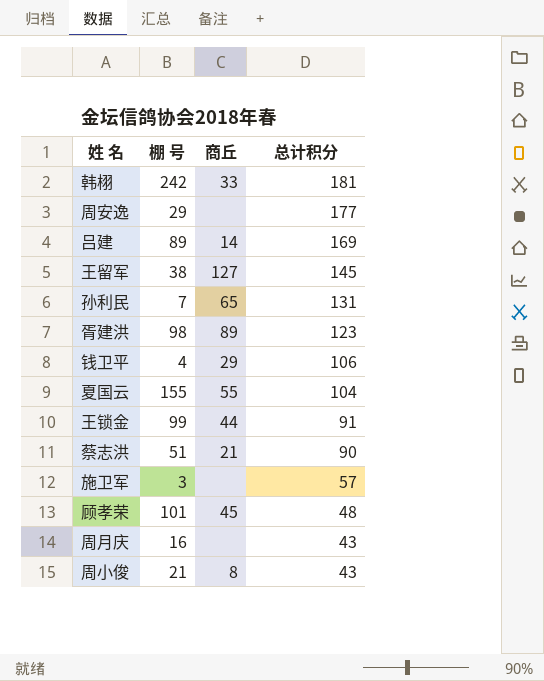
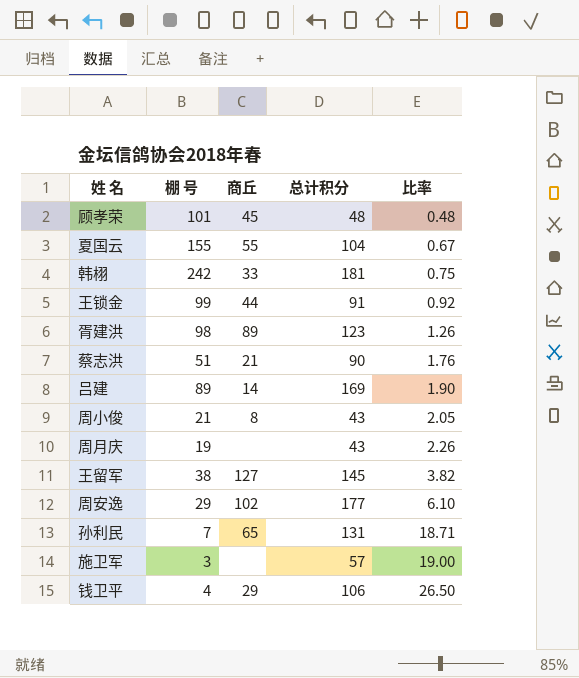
row order: 总计积分 descending -> 比率 ascending
column 比率 | formula: none -> [总计积分] / [棚 号]
周月庆 | 棚 号: 16 -> 19
周安逸 | 商丘: none -> 102

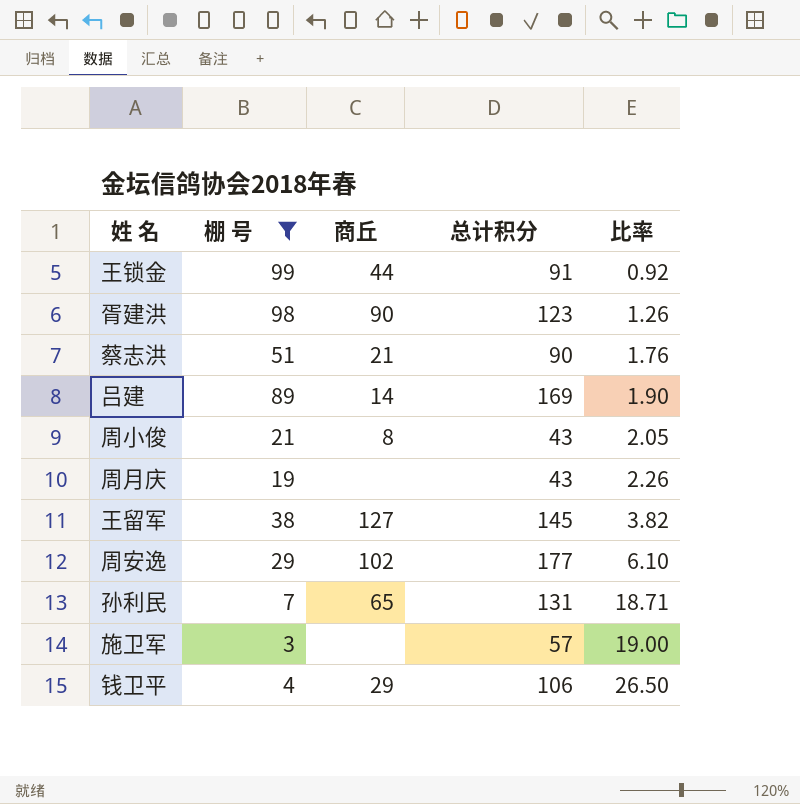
filter: none -> 棚 号 <= 99
胥建洪 | 商丘: 89 -> 90

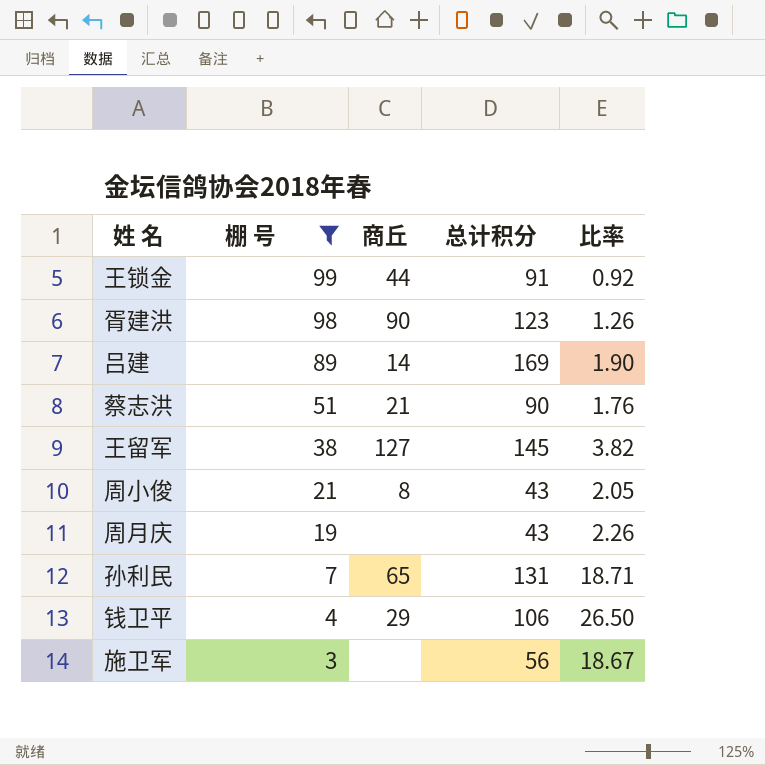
row order: 比率 ascending -> 棚 号 descending
row 周安逸: 29 | 102 | 177 | 6.10 -> none
施卫军 | 总计积分: 57 -> 56
施卫军 | 比率: 19.00 -> 18.67

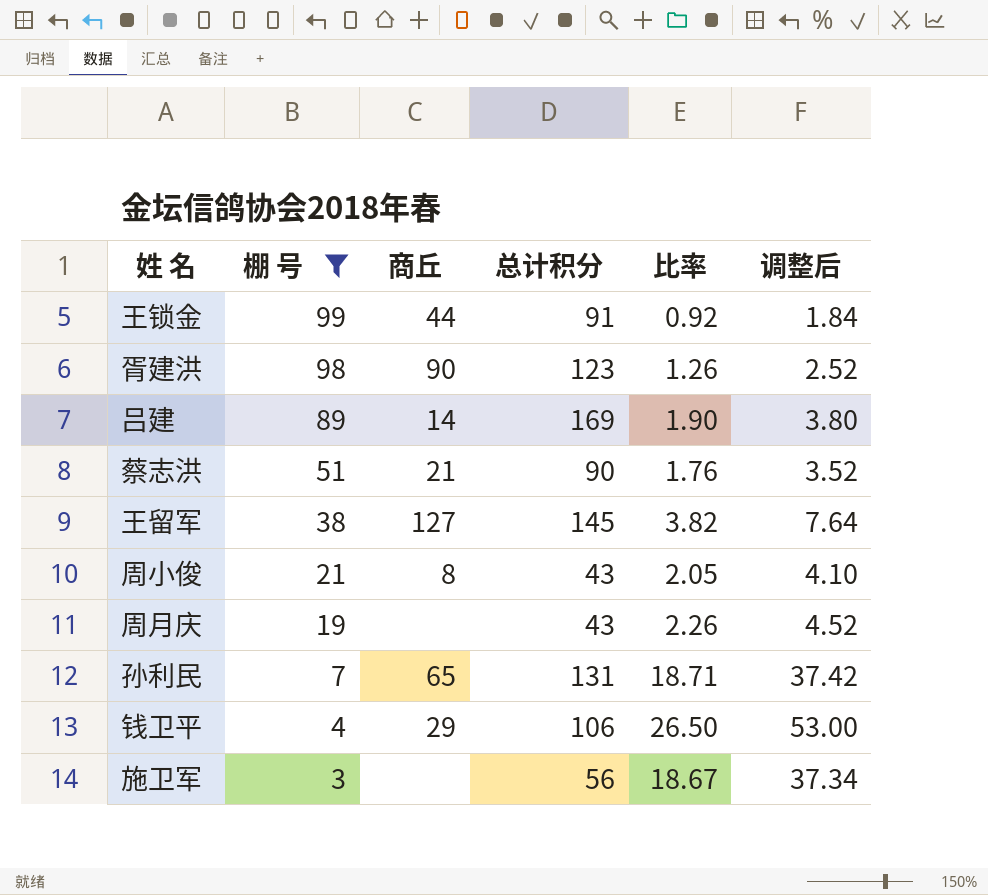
column 调整后 | formula: none -> [比率] * 2

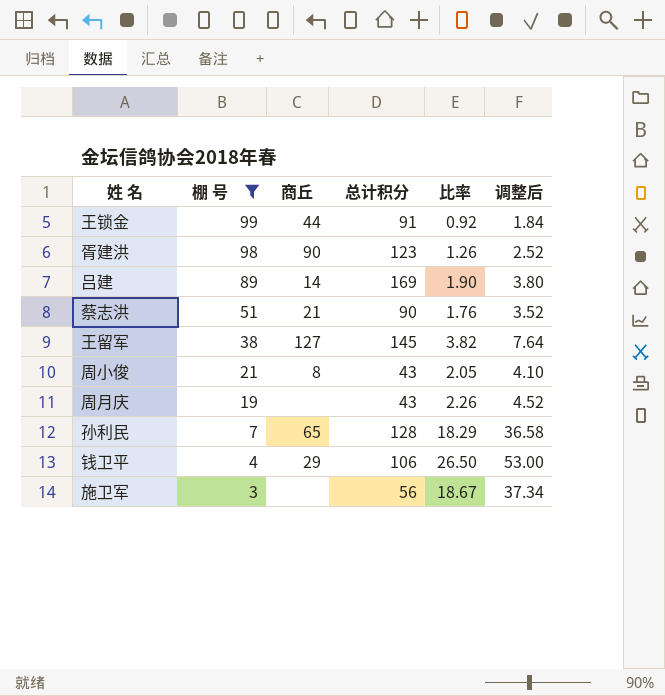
孙利民 | 总计积分: 131 -> 128
孙利民 | 比率: 18.71 -> 18.29
孙利民 | 调整后: 37.42 -> 36.58

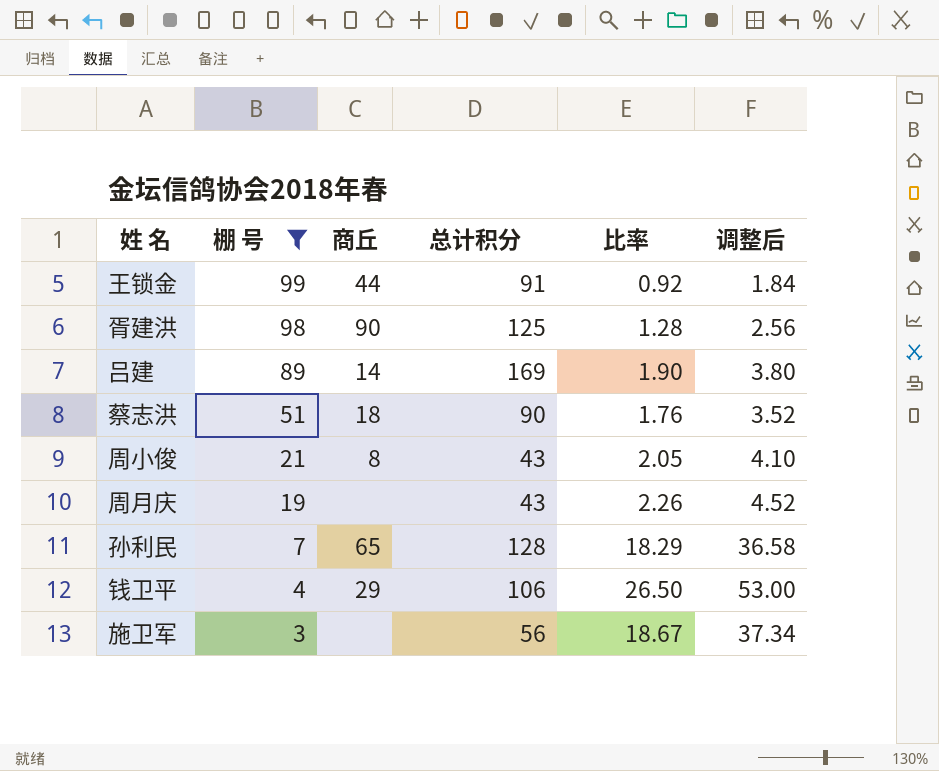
row 王留军: 38 | 127 | 145 | 3.82 | 7.64 -> none
胥建洪 | 总计积分: 123 -> 125
胥建洪 | 比率: 1.26 -> 1.28
胥建洪 | 调整后: 2.52 -> 2.56
蔡志洪 | 商丘: 21 -> 18

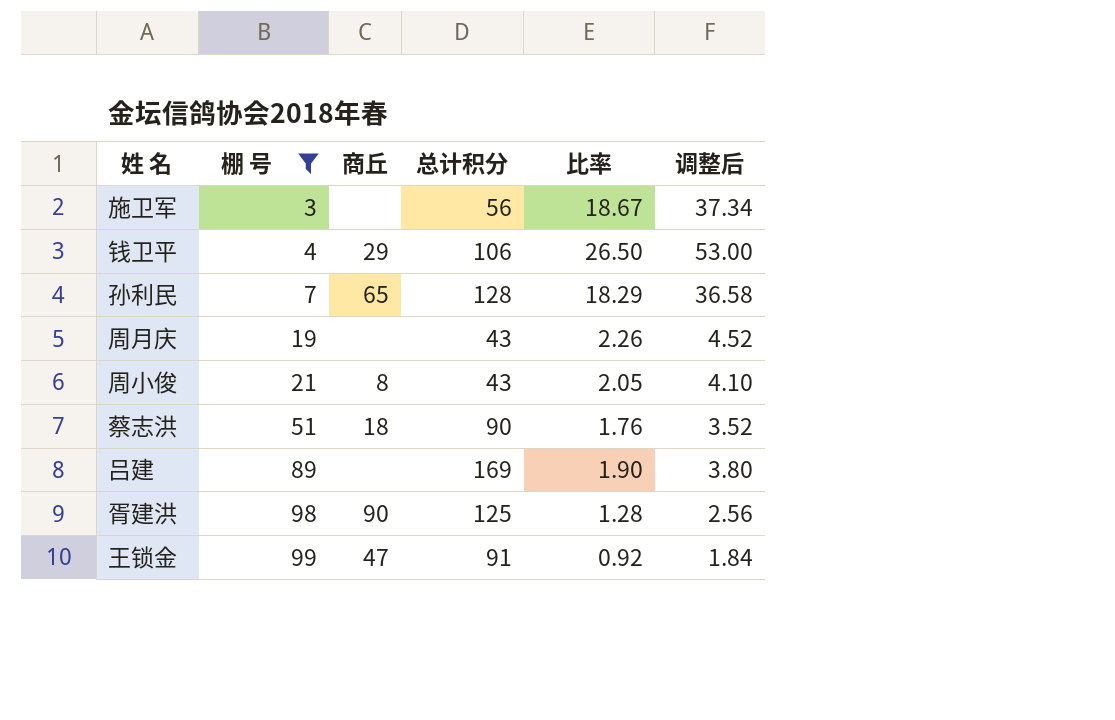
row order: 棚 号 descending -> 棚 号 ascending
吕建 | 商丘: 14 -> none
王锁金 | 商丘: 44 -> 47

